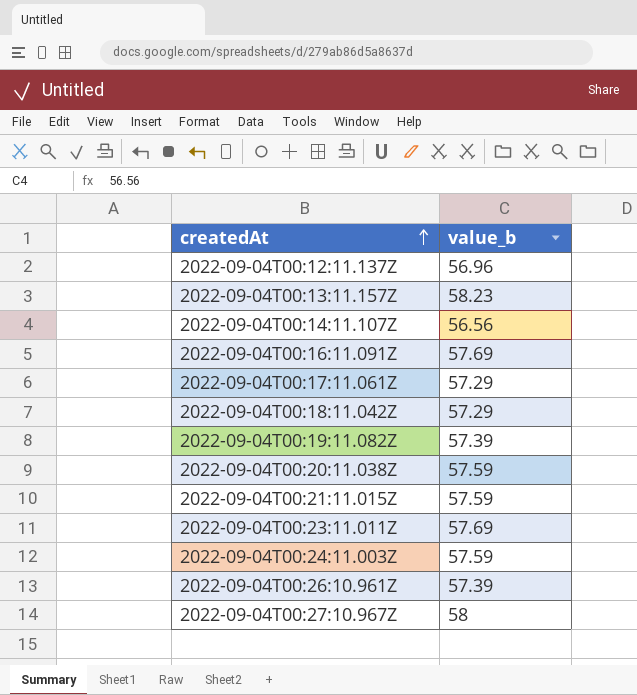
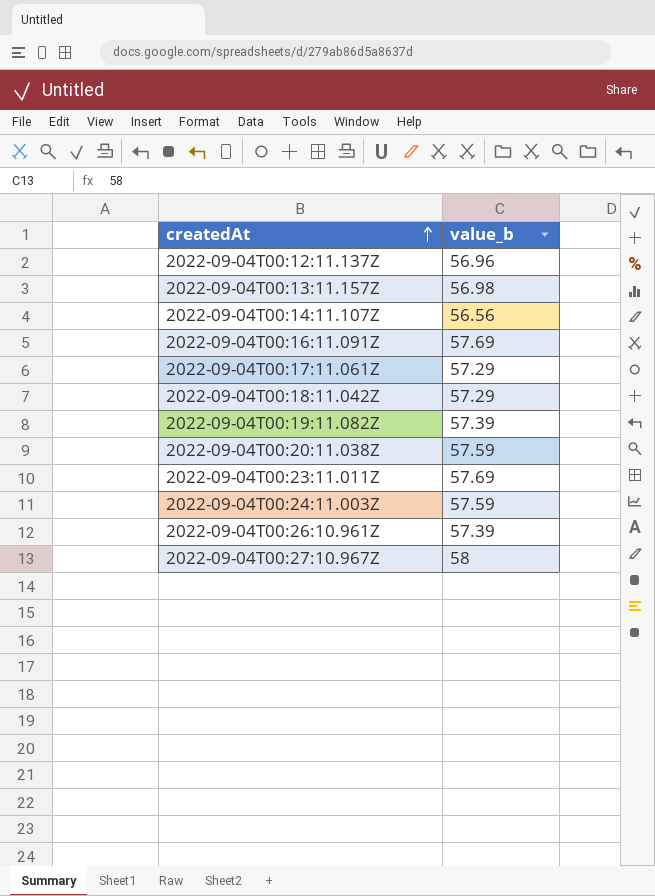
row 2022-09-04T00:21:11.015Z: 57.59 -> none
2022-09-04T00:13:11.157Z | value_b: 58.23 -> 56.98

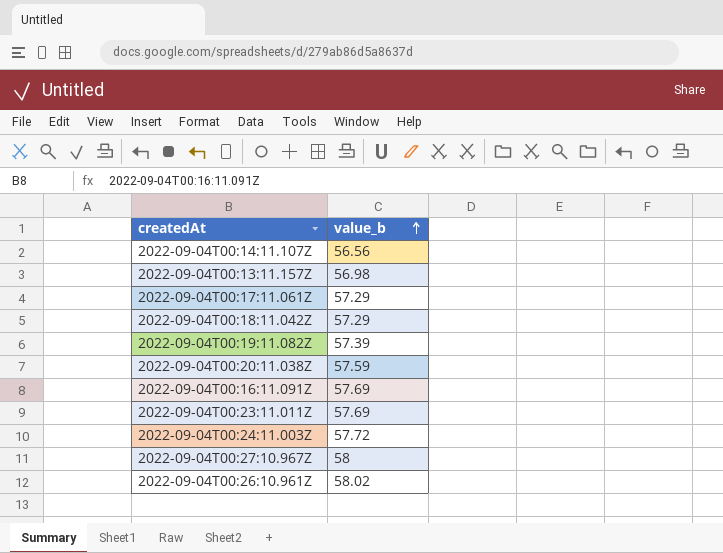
row order: createdAt ascending -> value_b ascending
row 2022-09-04T00:12:11.137Z: 56.96 -> none
2022-09-04T00:24:11.003Z | value_b: 57.59 -> 57.72
2022-09-04T00:26:10.961Z | value_b: 57.39 -> 58.02

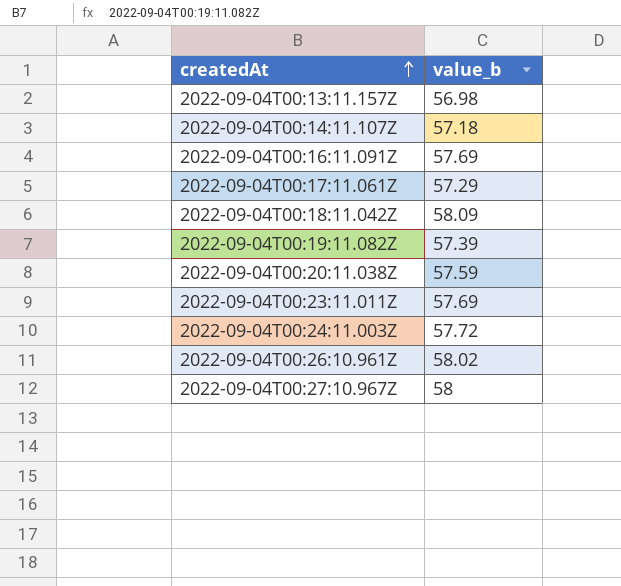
row order: value_b ascending -> createdAt ascending
2022-09-04T00:14:11.107Z | value_b: 56.56 -> 57.18
2022-09-04T00:18:11.042Z | value_b: 57.29 -> 58.09

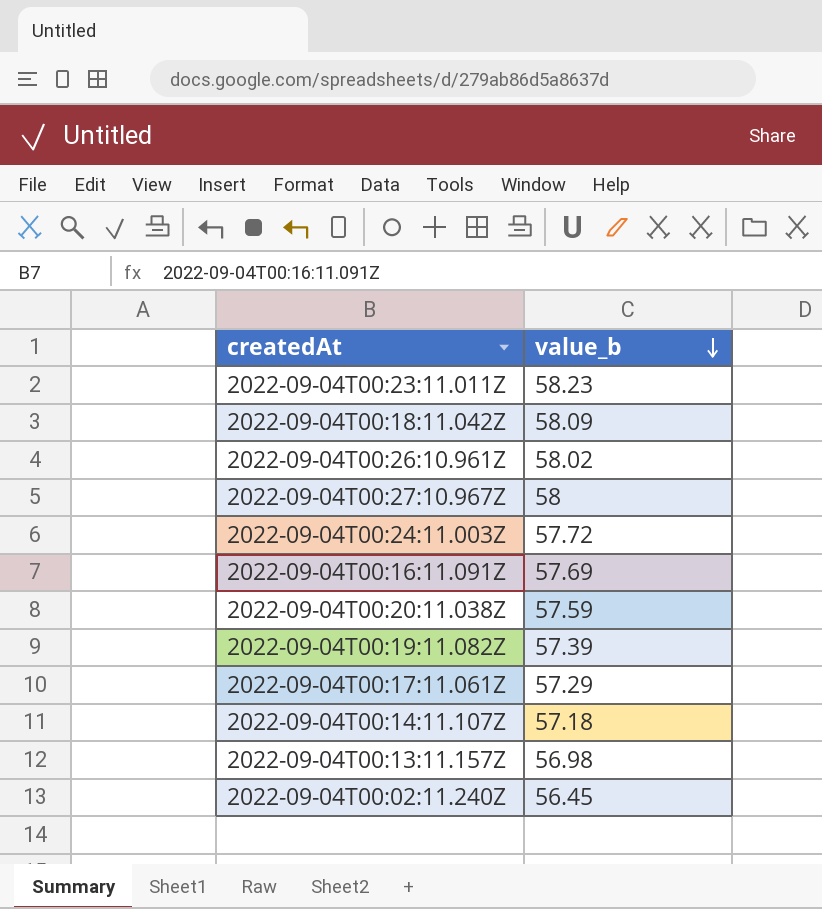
row order: createdAt ascending -> value_b descending
2022-09-04T00:23:11.011Z | value_b: 57.69 -> 58.23
row 2022-09-04T00:02:11.240Z: none -> 56.45

